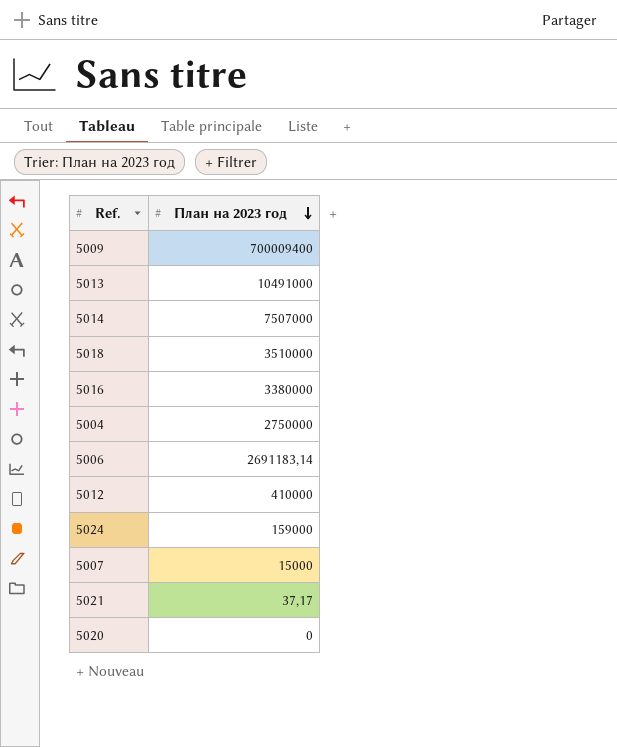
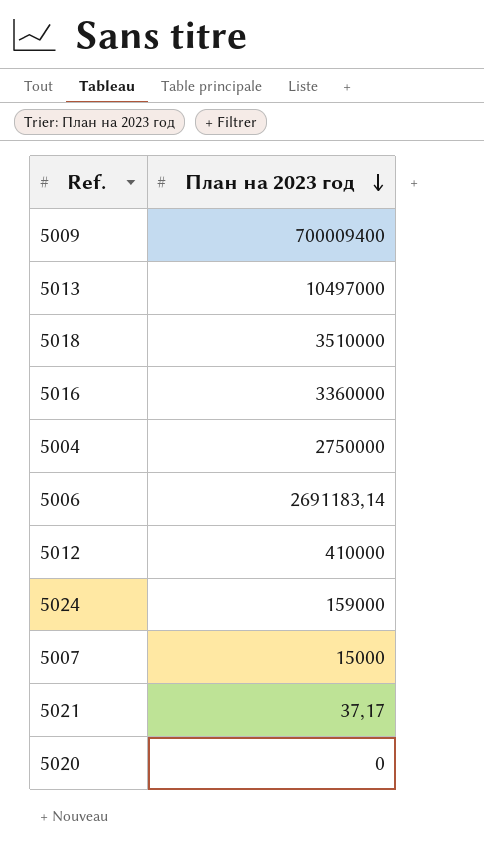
row 5014: 7507000 -> none
5013 | План на 2023 год: 10491000 -> 10497000
5016 | План на 2023 год: 3380000 -> 3360000

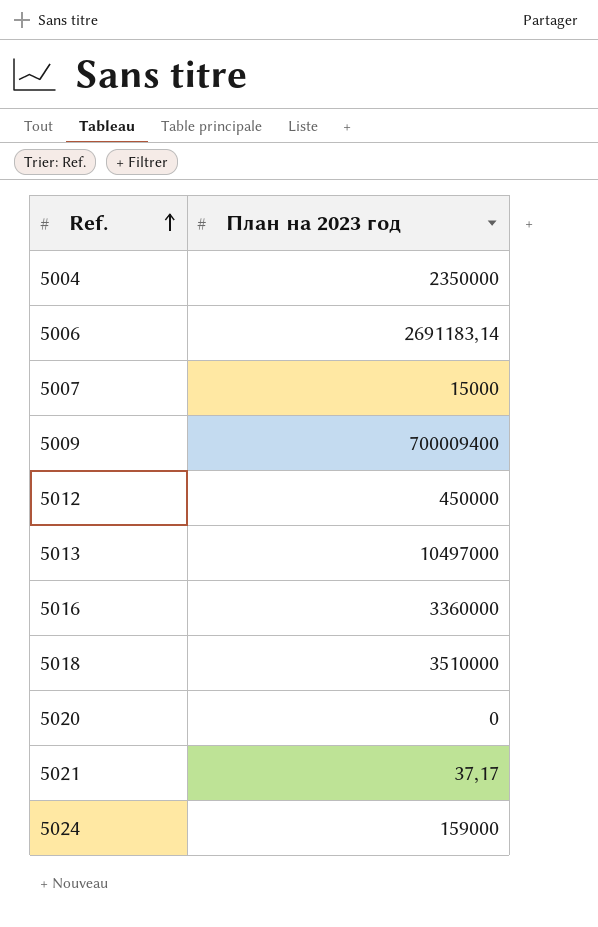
row order: План на 2023 год descending -> Ref. ascending
5004 | План на 2023 год: 2750000 -> 2350000
5012 | План на 2023 год: 410000 -> 450000

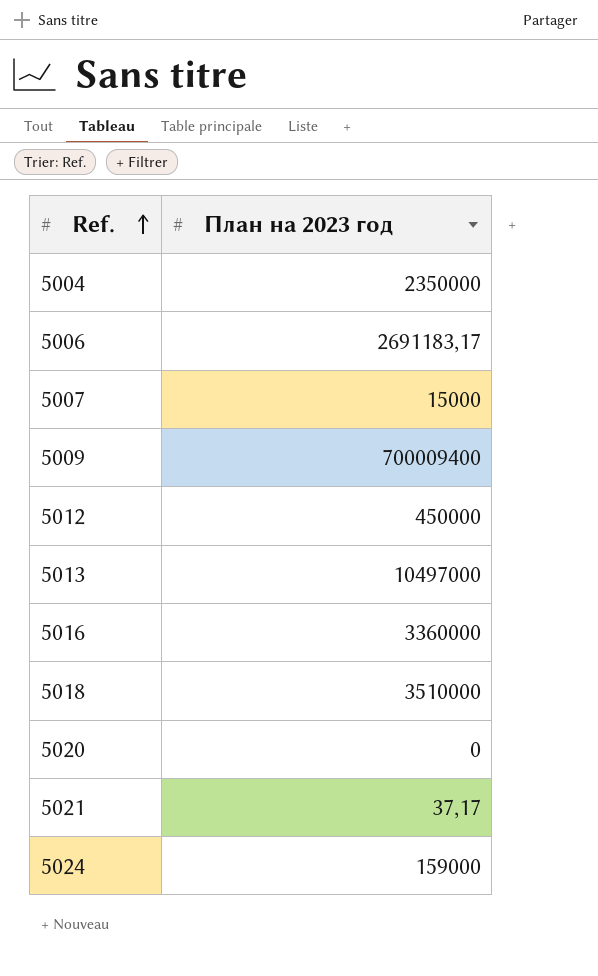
5006 | План на 2023 год: 2691183,14 -> 2691183,17

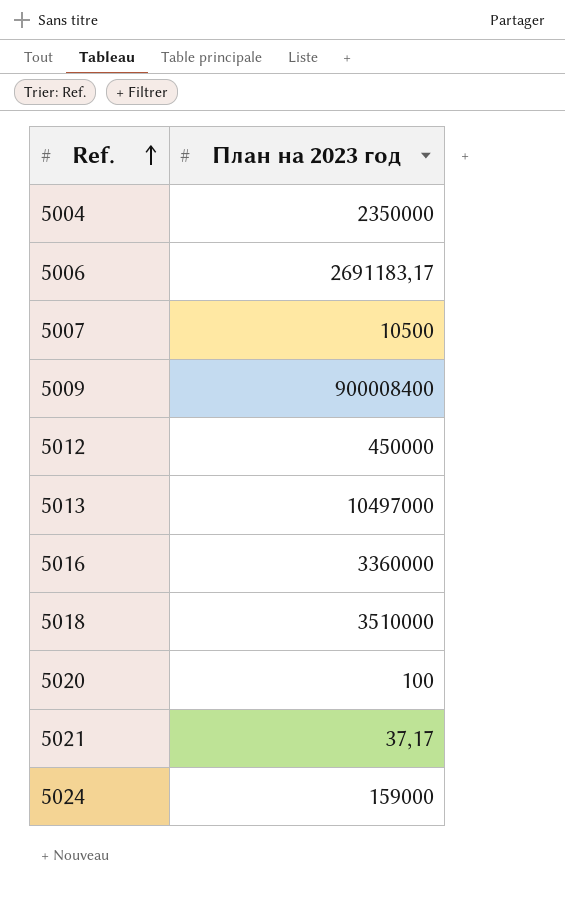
5007 | План на 2023 год: 15000 -> 10500
5009 | План на 2023 год: 700009400 -> 900008400
5020 | План на 2023 год: 0 -> 100

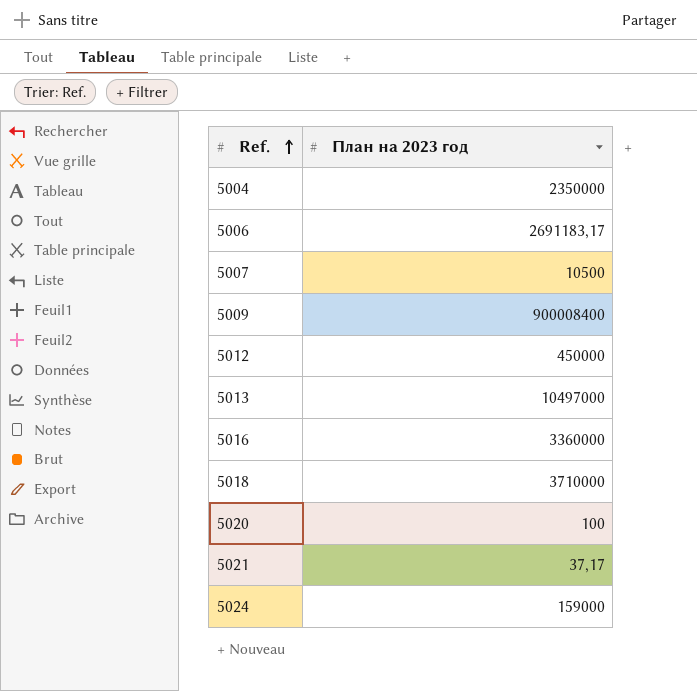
5018 | План на 2023 год: 3510000 -> 3710000

